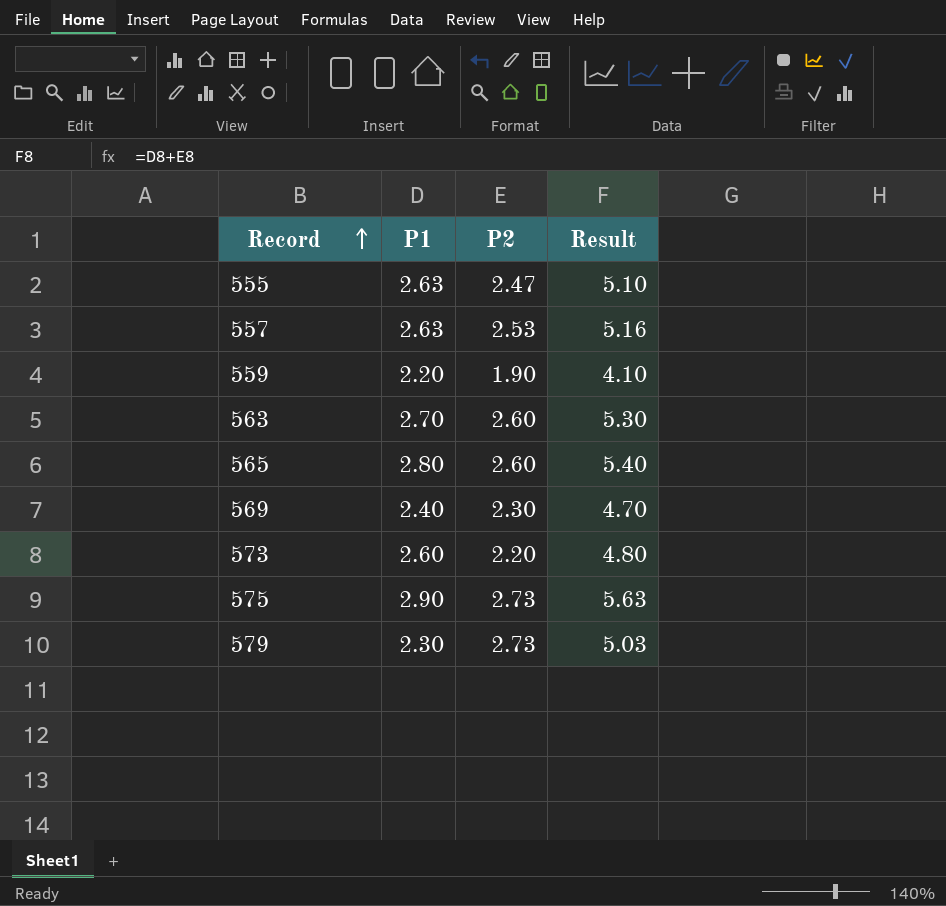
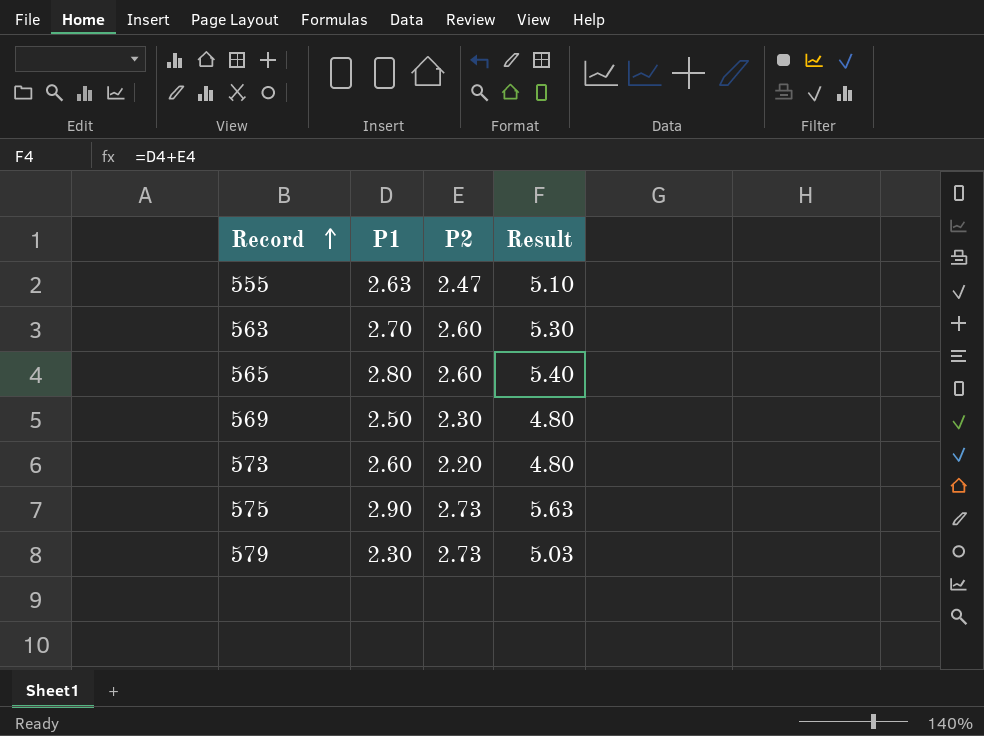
row 557: 2.63 | 2.53 | 5.16 -> none
row 559: 2.20 | 1.90 | 4.10 -> none
569 | P1: 2.40 -> 2.50
569 | Result: 4.70 -> 4.80

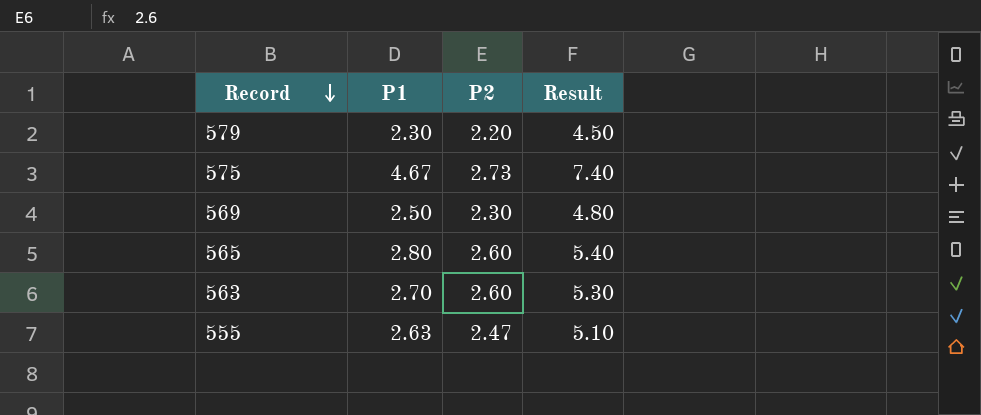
row order: Record ascending -> Record descending
row 573: 2.60 | 2.20 | 4.80 -> none
579 | P2: 2.73 -> 2.20
579 | Result: 5.03 -> 4.50
575 | P1: 2.90 -> 4.67
575 | Result: 5.63 -> 7.40

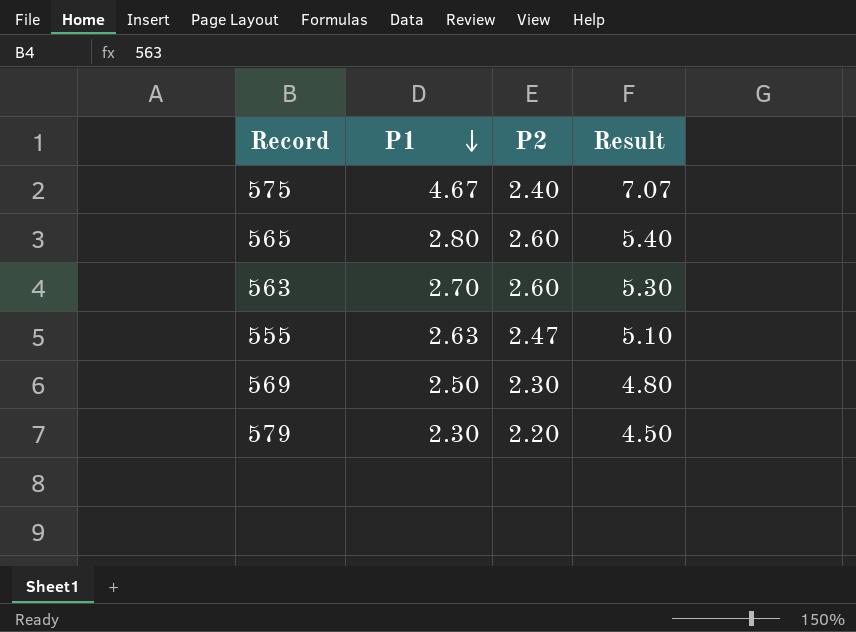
row order: Record descending -> P1 descending
575 | P2: 2.73 -> 2.40
575 | Result: 7.40 -> 7.07

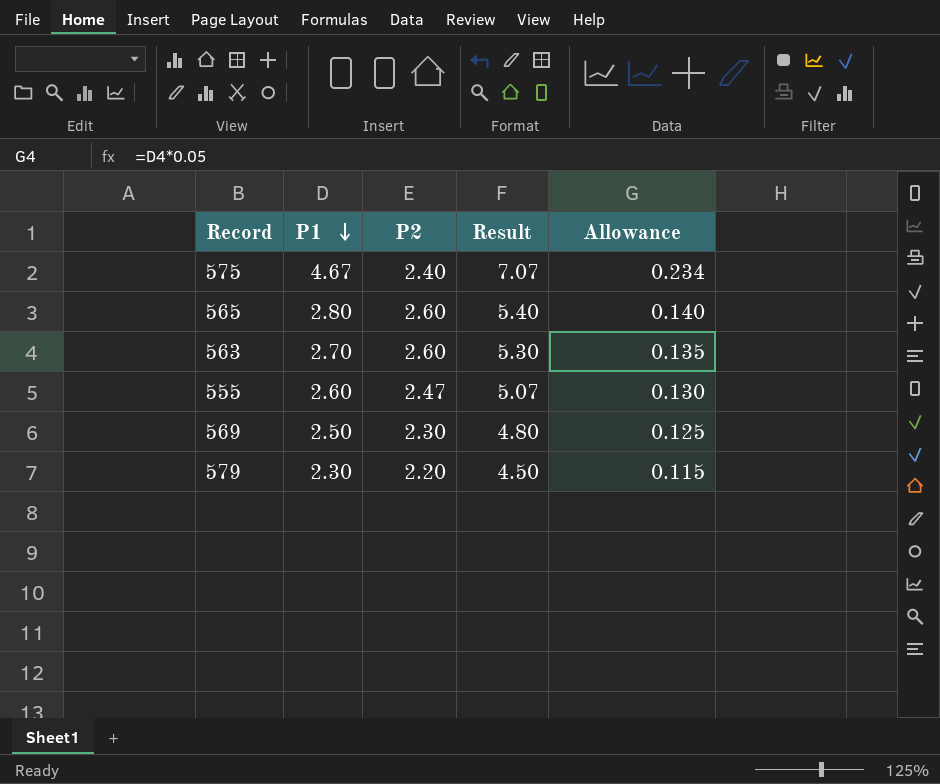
column Allowance | formula: none -> [P1] * 0.05
555 | P1: 2.63 -> 2.60
555 | Result: 5.10 -> 5.07

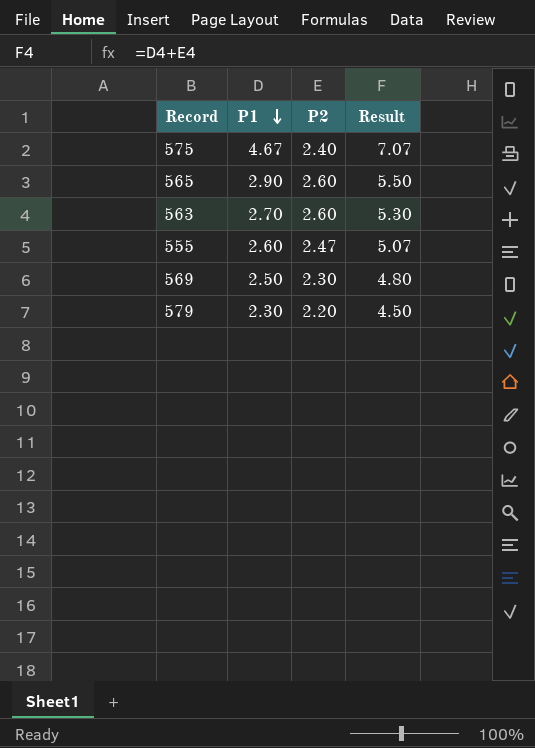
column Allowance | formula: [P1] * 0.05 -> none
565 | P1: 2.80 -> 2.90
565 | Result: 5.40 -> 5.50

